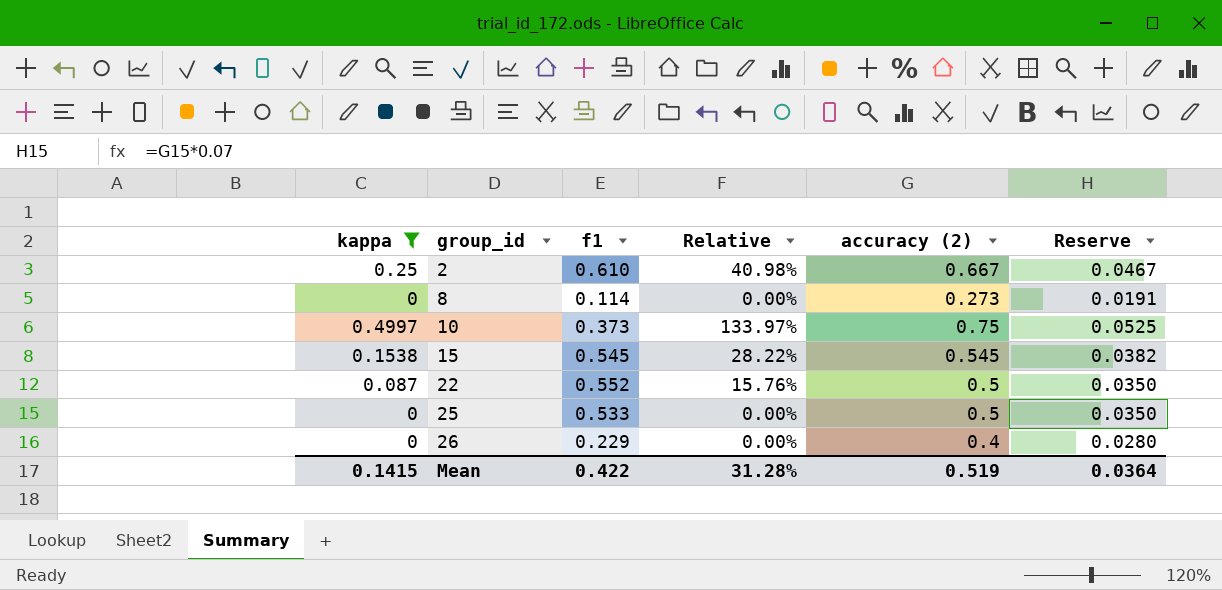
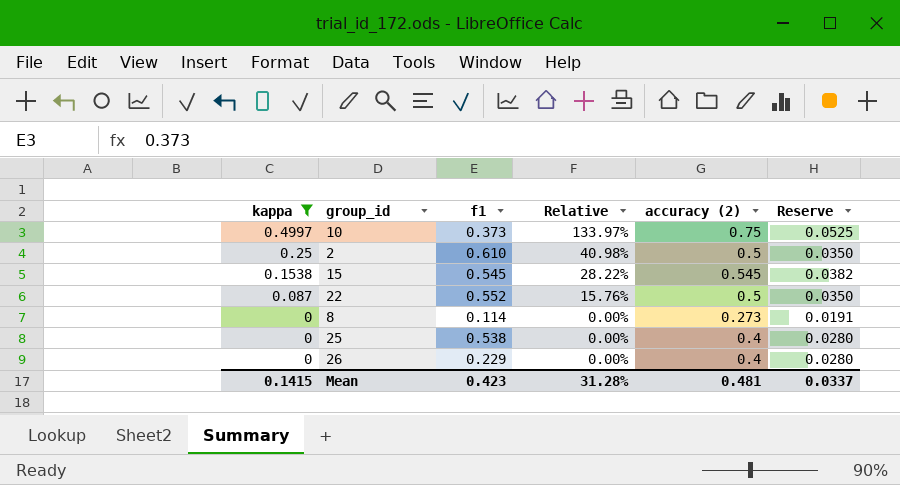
row order: group_id ascending -> kappa descending
2 | accuracy (2): 0.667 -> 0.5
2 | Reserve: 0.0467 -> 0.0350
25 | f1: 0.533 -> 0.538
25 | accuracy (2): 0.5 -> 0.4
25 | Reserve: 0.0350 -> 0.0280
Mean | f1: 0.422 -> 0.423
Mean | accuracy (2): 0.519 -> 0.481
Mean | Reserve: 0.0364 -> 0.0337

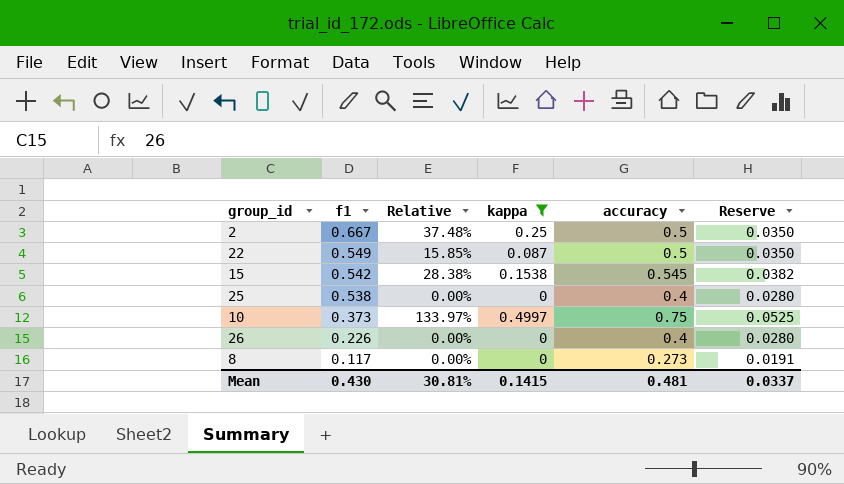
row order: kappa descending -> f1 descending
column kappa | position: 1 -> 4
column name: accuracy (2) -> accuracy
2 | f1: 0.610 -> 0.667
2 | Relative: 40.98% -> 37.48%
22 | f1: 0.552 -> 0.549
22 | Relative: 15.76% -> 15.85%
15 | f1: 0.545 -> 0.542
15 | Relative: 28.22% -> 28.38%
26 | f1: 0.229 -> 0.226
8 | f1: 0.114 -> 0.117
Mean | f1: 0.423 -> 0.430
Mean | Relative: 31.28% -> 30.81%

